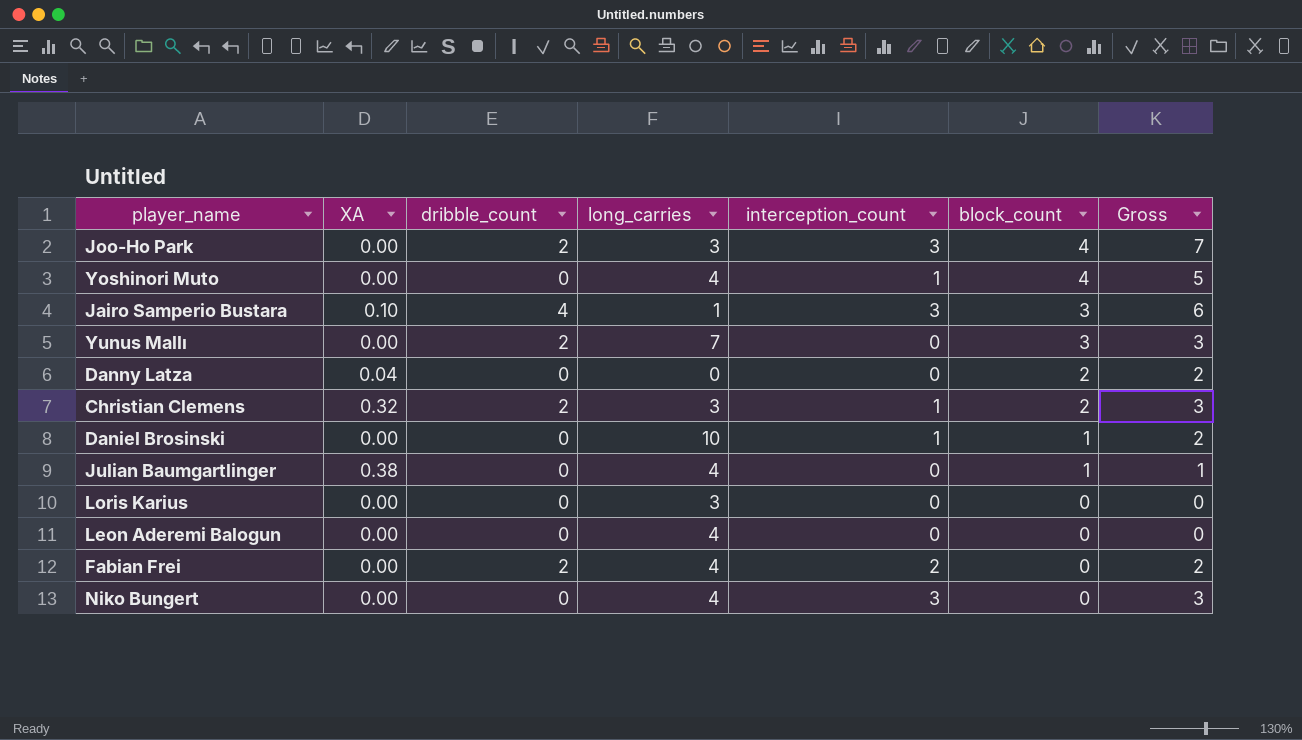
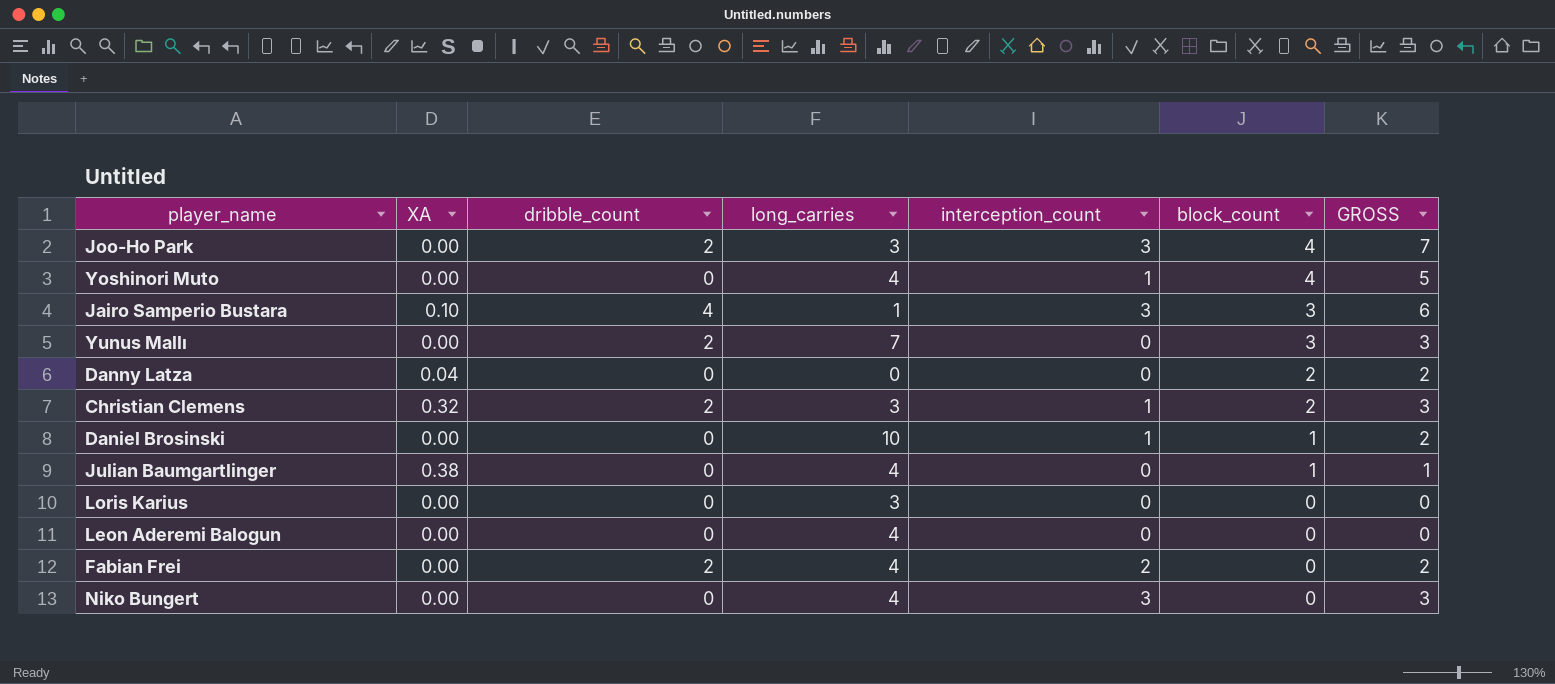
column name: Gross -> GROSS

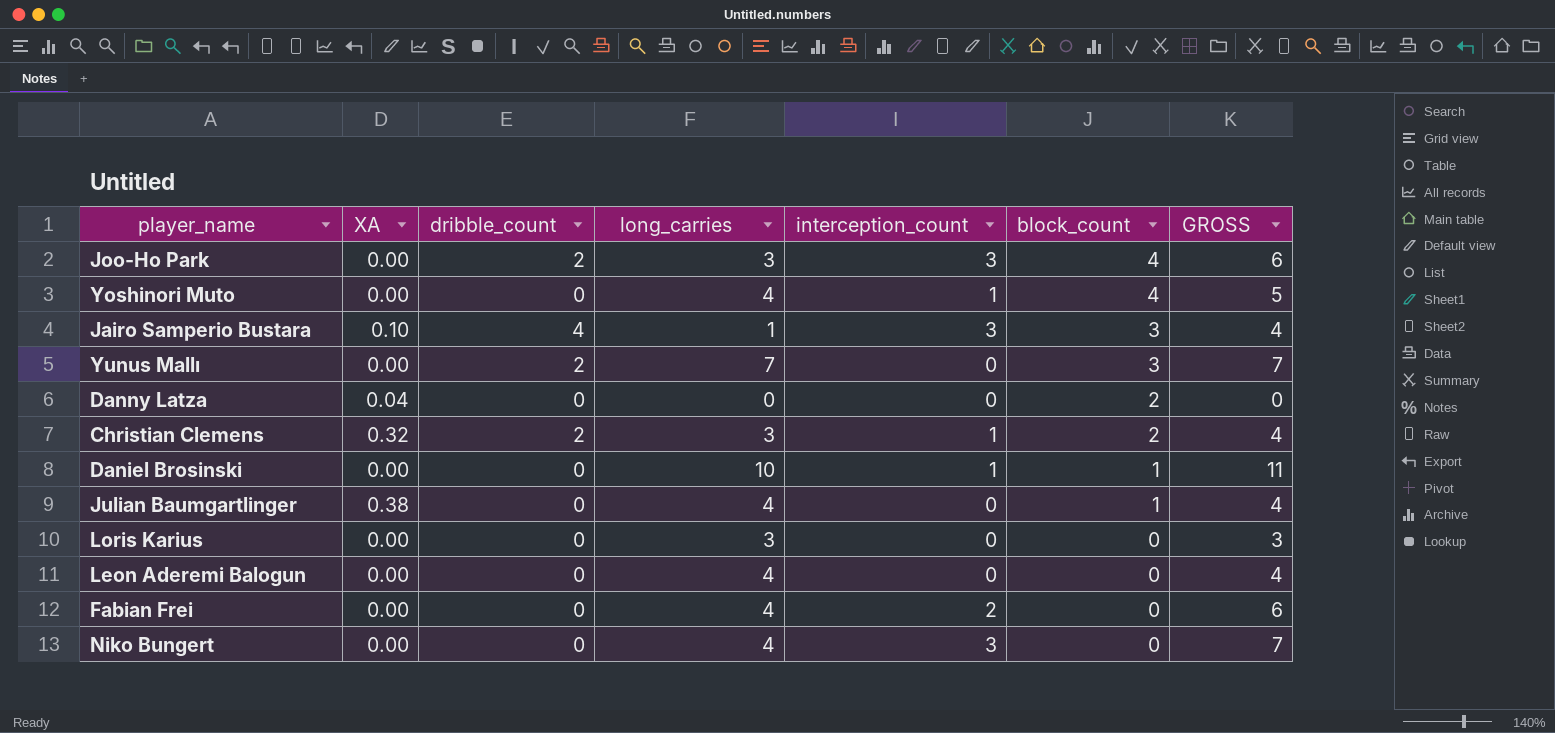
column GROSS | formula: [interception_count] + [block_count] -> [long_carries] + [interception_count]
Fabian Frei | dribble_count: 2 -> 0

